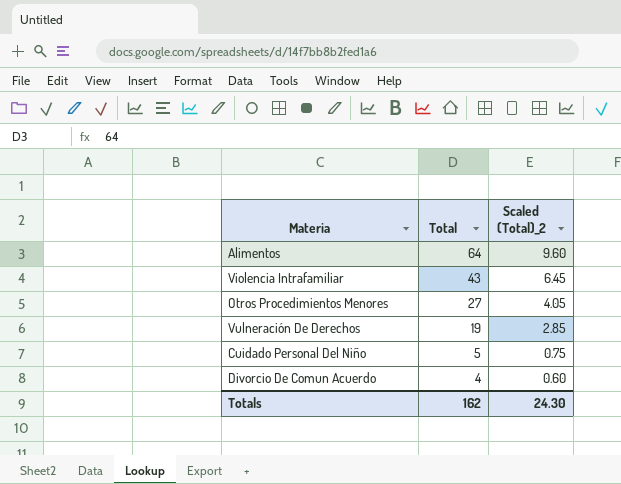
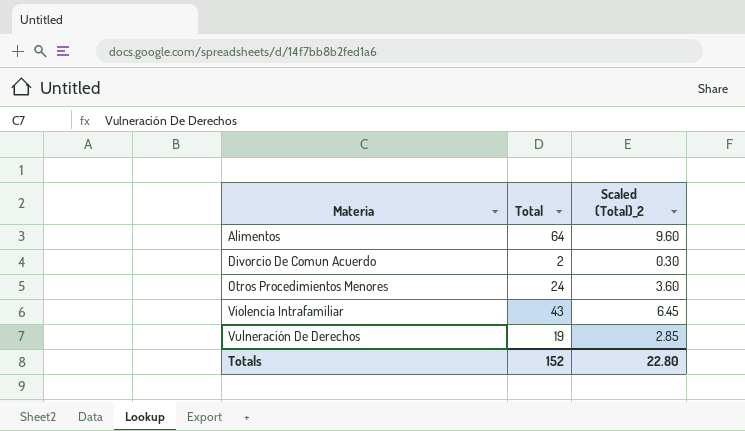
row order: Total descending -> Materia ascending
row Cuidado Personal Del Niño: 5 | 0.75 -> none
Divorcio De Comun Acuerdo | Total: 4 -> 2
Divorcio De Comun Acuerdo | Scaled (Total)_2: 0.60 -> 0.30
Otros Procedimientos Menores | Total: 27 -> 24
Otros Procedimientos Menores | Scaled (Total)_2: 4.05 -> 3.60
Totals | Total: 162 -> 152
Totals | Scaled (Total)_2: 24.30 -> 22.80

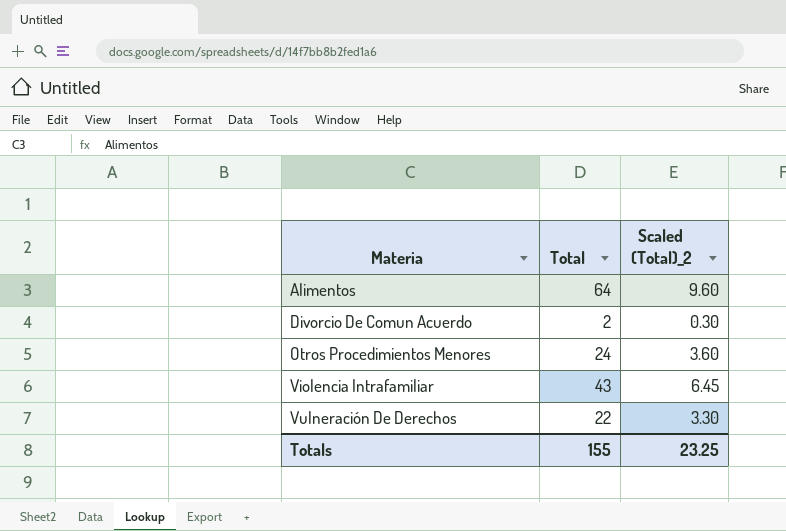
Vulneración De Derechos | Total: 19 -> 22
Vulneración De Derechos | Scaled (Total)_2: 2.85 -> 3.30
Totals | Total: 152 -> 155
Totals | Scaled (Total)_2: 22.80 -> 23.25

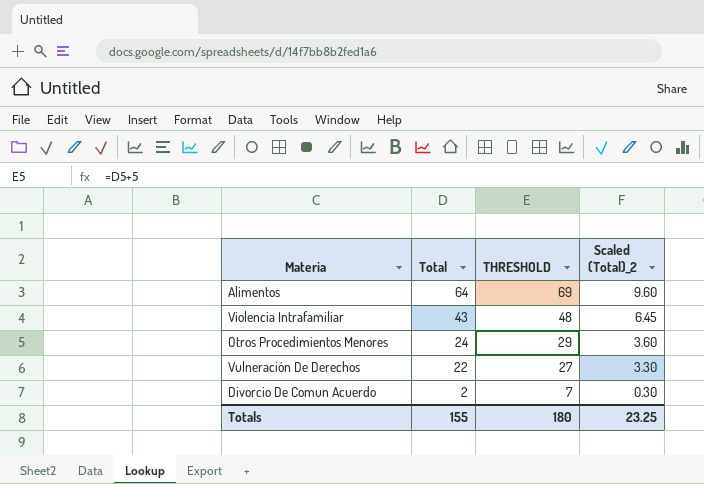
row order: Materia ascending -> Total descending
column THRESHOLD | formula: none -> [Total] + 5

